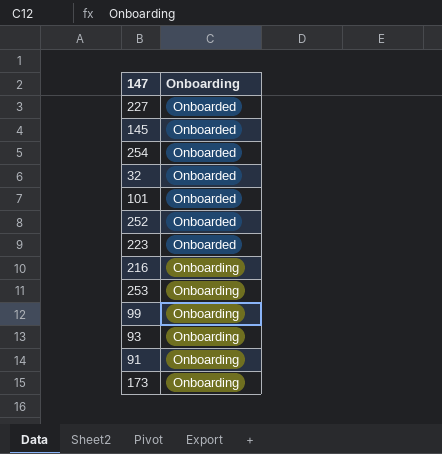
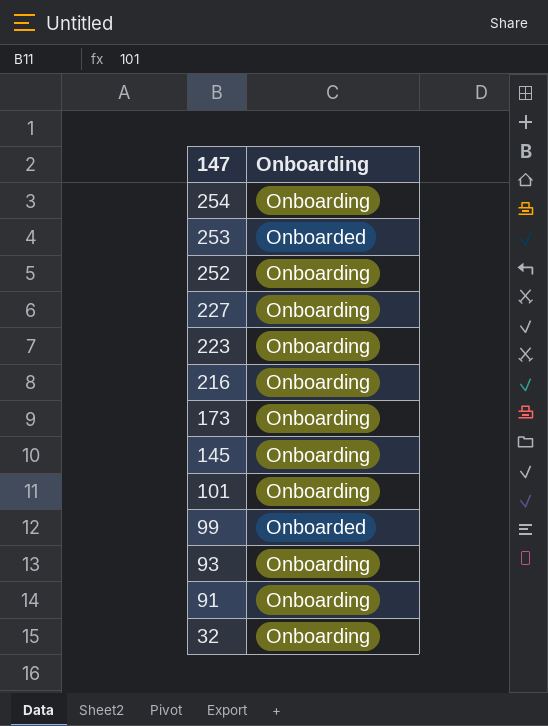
row order: Onboarding ascending -> 147 descending
254 | Onboarding: Onboarded -> Onboarding
253 | Onboarding: Onboarding -> Onboarded
252 | Onboarding: Onboarded -> Onboarding
227 | Onboarding: Onboarded -> Onboarding
223 | Onboarding: Onboarded -> Onboarding
145 | Onboarding: Onboarded -> Onboarding
101 | Onboarding: Onboarded -> Onboarding
99 | Onboarding: Onboarding -> Onboarded
32 | Onboarding: Onboarded -> Onboarding

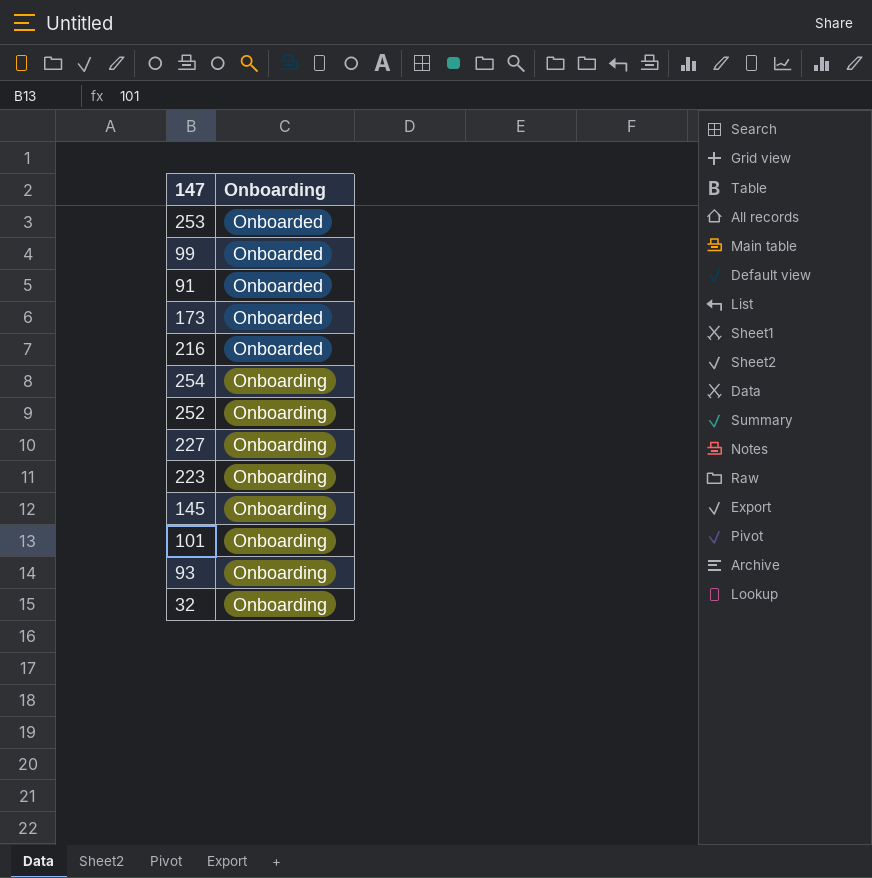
row order: 147 descending -> Onboarding ascending
91 | Onboarding: Onboarding -> Onboarded
173 | Onboarding: Onboarding -> Onboarded
216 | Onboarding: Onboarding -> Onboarded

